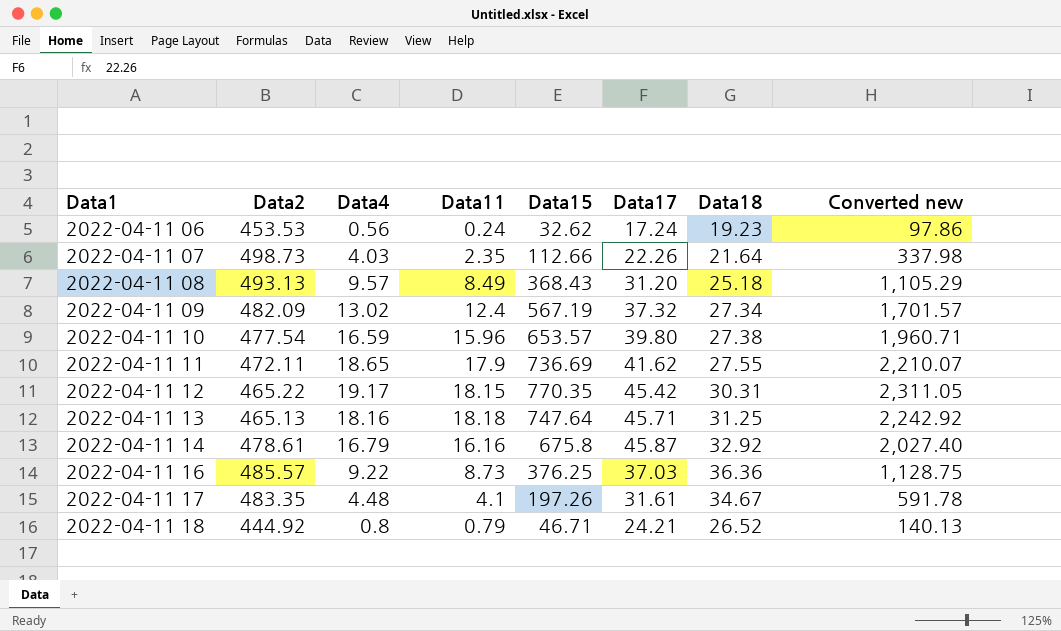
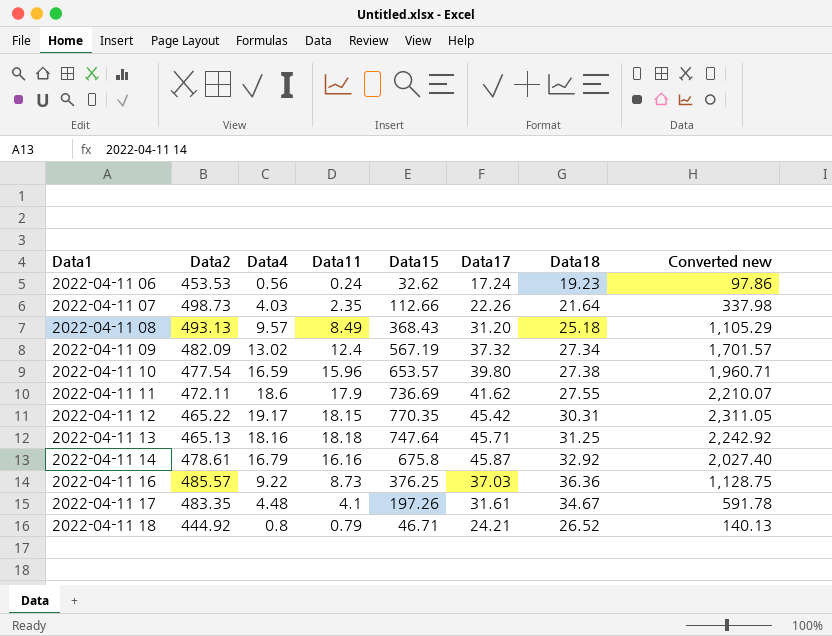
2022-04-11 11 | Data4: 18.65 -> 18.6

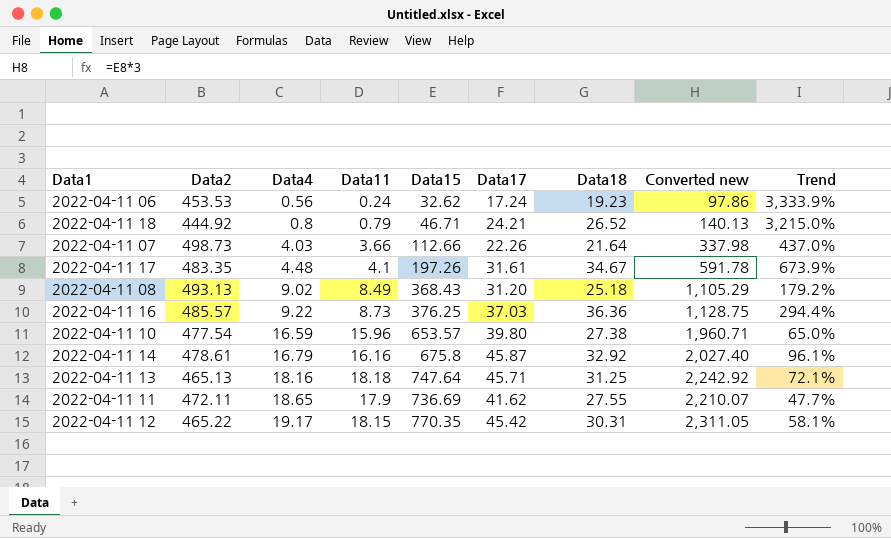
row order: Data1 ascending -> Data4 ascending
column Trend | formula: none -> ([Data18] - [Data4]) / [Data4]
row 2022-04-11 09: 482.09 | 13.02 | 12.4 | 567.19 | 37.32 | 27.34 | 1,701.57 -> none
2022-04-11 07 | Data11: 2.35 -> 3.66
2022-04-11 08 | Data4: 9.57 -> 9.02
2022-04-11 11 | Data4: 18.6 -> 18.65

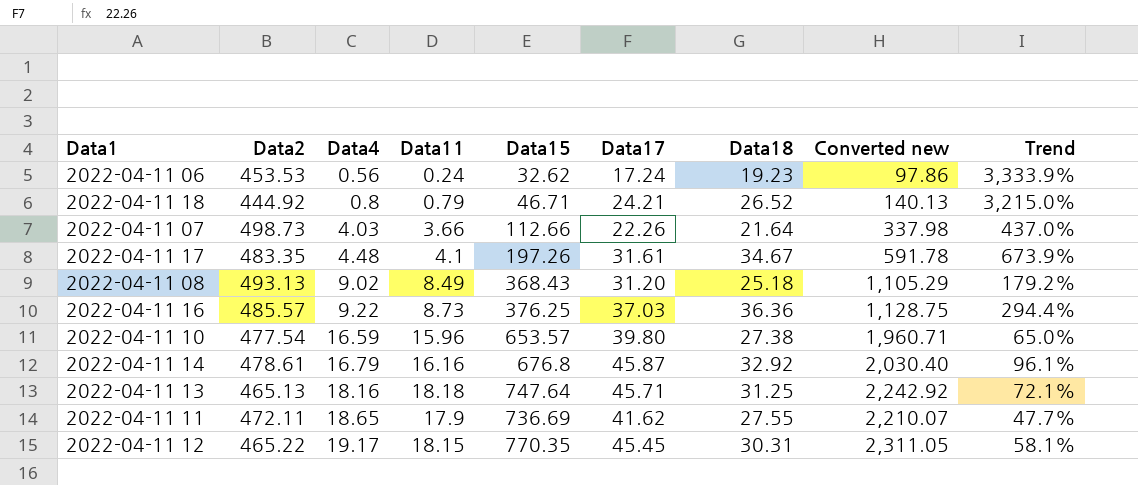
2022-04-11 14 | Data15: 675.8 -> 676.8
2022-04-11 14 | Converted new: 2,027.40 -> 2,030.40
2022-04-11 12 | Data17: 45.42 -> 45.45

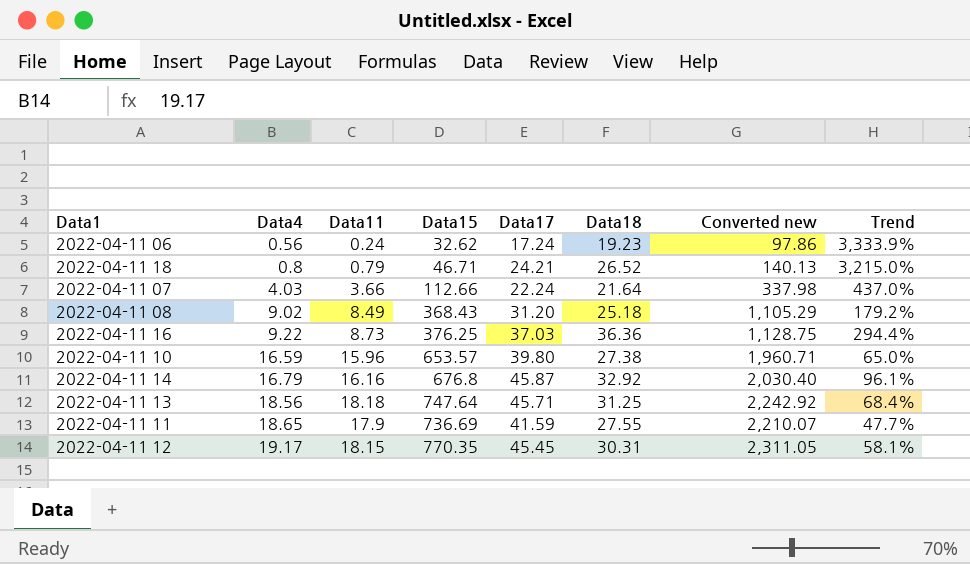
column Data2 | position: 2 -> none
row 2022-04-11 17: 483.35 | 4.48 | 4.1 | 197.26 | 31.61 | 34.67 | 591.78 | 673.9% -> none
2022-04-11 07 | Data17: 22.26 -> 22.24
2022-04-11 13 | Data4: 18.16 -> 18.56
2022-04-11 13 | Trend: 72.1% -> 68.4%
2022-04-11 11 | Data17: 41.62 -> 41.59

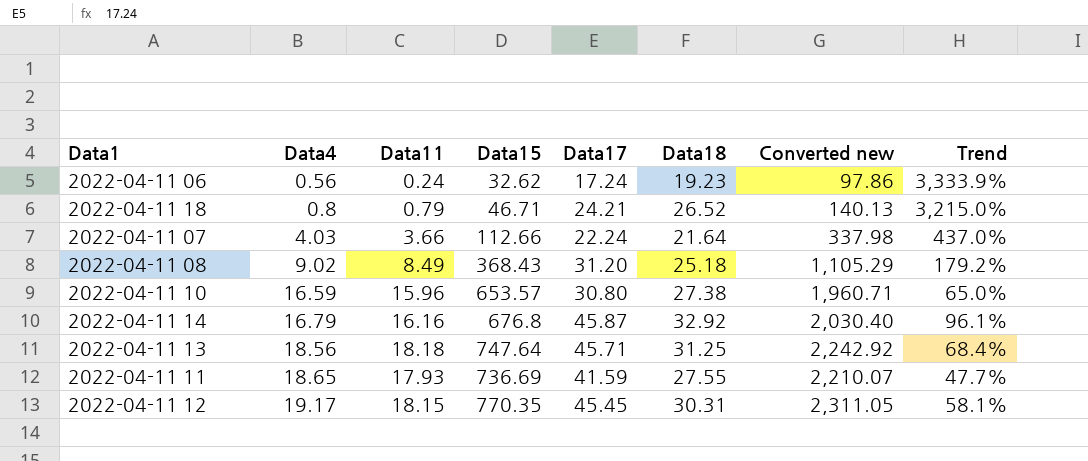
row 2022-04-11 16: 9.22 | 8.73 | 376.25 | 37.03 | 36.36 | 1,128.75 | 294.4% -> none
2022-04-11 10 | Data17: 39.80 -> 30.80
2022-04-11 11 | Data11: 17.9 -> 17.93

